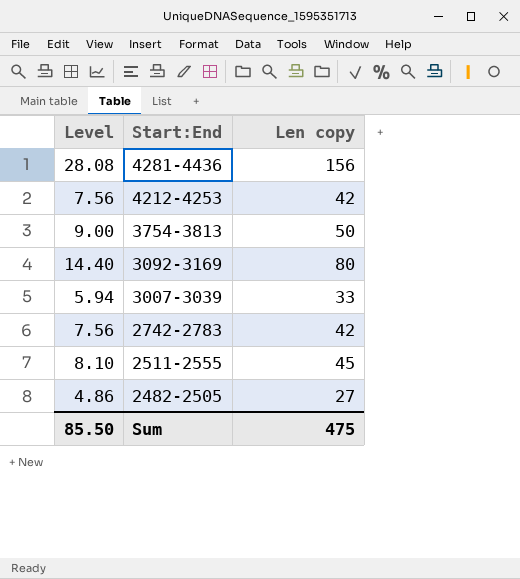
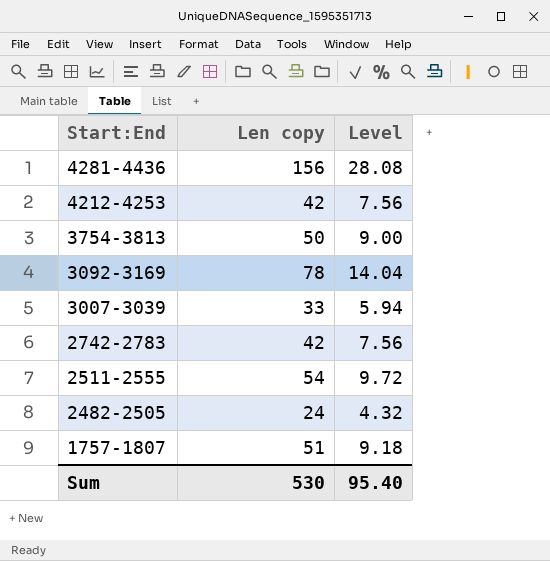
column Level | position: 1 -> 3
3092-3169 | Len copy: 80 -> 78
3092-3169 | Level: 14.40 -> 14.04
2511-2555 | Len copy: 45 -> 54
2511-2555 | Level: 8.10 -> 9.72
2482-2505 | Len copy: 27 -> 24
2482-2505 | Level: 4.86 -> 4.32
row 1757-1807: none -> 51 | 9.18
Sum | Len copy: 475 -> 530
Sum | Level: 85.50 -> 95.40

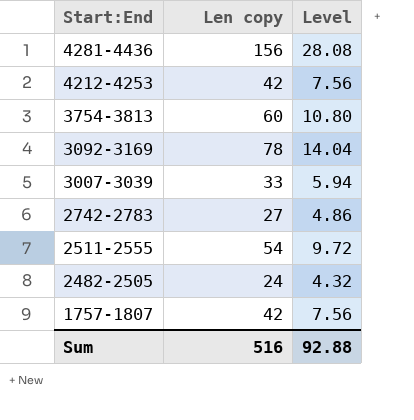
3754-3813 | Len copy: 50 -> 60
3754-3813 | Level: 9.00 -> 10.80
2742-2783 | Len copy: 42 -> 27
2742-2783 | Level: 7.56 -> 4.86
1757-1807 | Len copy: 51 -> 42
1757-1807 | Level: 9.18 -> 7.56
Sum | Len copy: 530 -> 516
Sum | Level: 95.40 -> 92.88

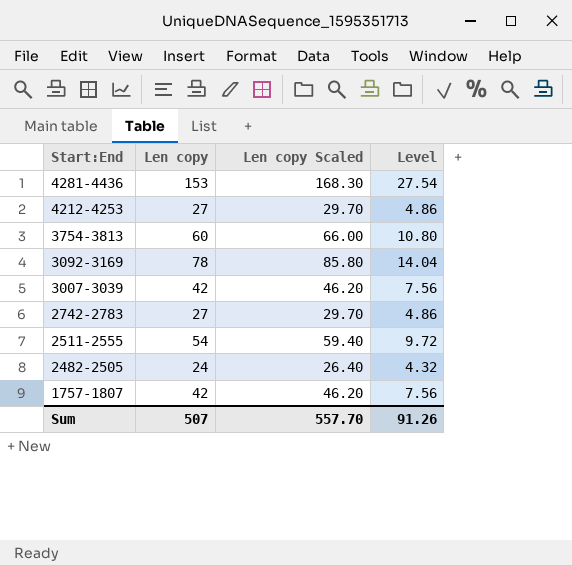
column Len copy Scaled | formula: none -> [Len copy] * 1.1
4281-4436 | Len copy: 156 -> 153
4281-4436 | Level: 28.08 -> 27.54
4212-4253 | Len copy: 42 -> 27
4212-4253 | Level: 7.56 -> 4.86
3007-3039 | Len copy: 33 -> 42
3007-3039 | Level: 5.94 -> 7.56
Sum | Len copy: 516 -> 507
Sum | Level: 92.88 -> 91.26

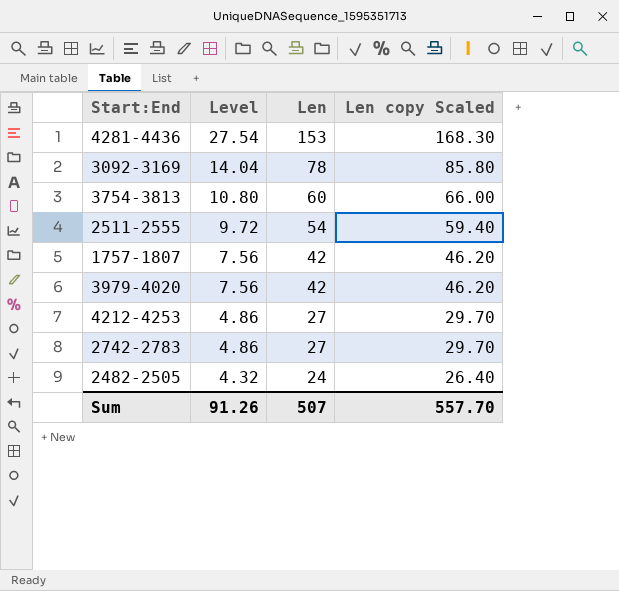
row order: Start:End descending -> Level descending
column Level | position: 4 -> 2
column name: Len copy -> Len
row 3007-3039: 42 | 46.20 | 7.56 -> none
row 3979-4020: none -> 7.56 | 42 | 46.20

